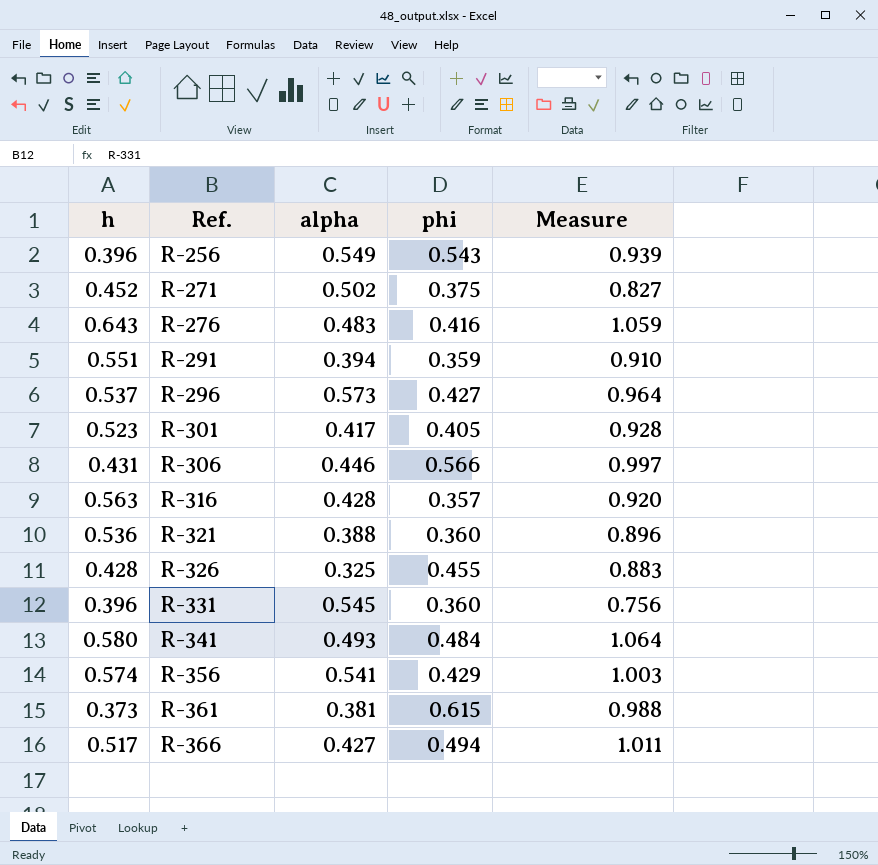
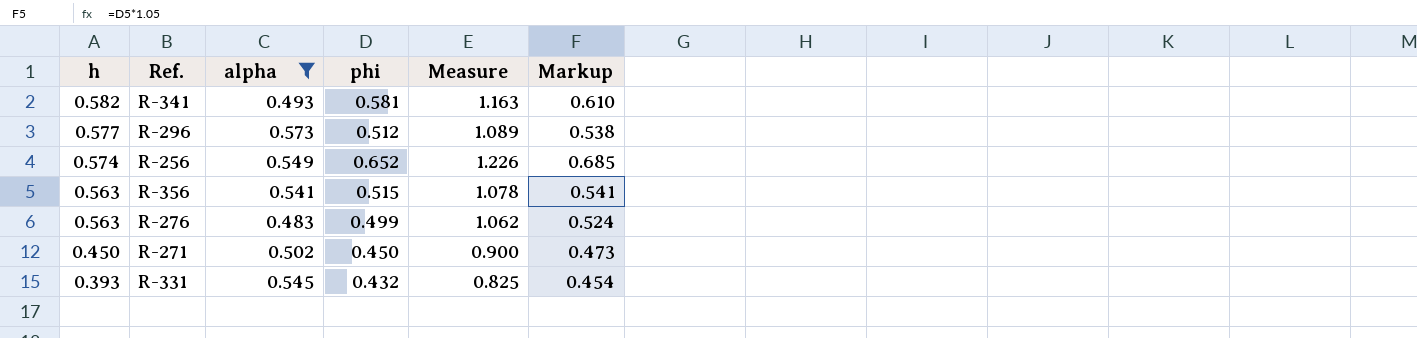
filter: none -> alpha >= 0.483
row order: Ref. ascending -> h descending
column Markup | formula: none -> [phi] * 1.05
R-341 | h: 0.580 -> 0.582
R-341 | phi: 0.484 -> 0.581
R-341 | Measure: 1.064 -> 1.163
R-296 | h: 0.537 -> 0.577
R-296 | phi: 0.427 -> 0.512
R-296 | Measure: 0.964 -> 1.089
R-256 | h: 0.396 -> 0.574
R-256 | phi: 0.543 -> 0.652
R-256 | Measure: 0.939 -> 1.226
R-356 | h: 0.574 -> 0.563
R-356 | phi: 0.429 -> 0.515
R-356 | Measure: 1.003 -> 1.078
R-276 | h: 0.643 -> 0.563
R-276 | phi: 0.416 -> 0.499
R-276 | Measure: 1.059 -> 1.062
R-271 | h: 0.452 -> 0.450
R-271 | phi: 0.375 -> 0.450
R-271 | Measure: 0.827 -> 0.900
R-331 | h: 0.396 -> 0.393
R-331 | phi: 0.360 -> 0.432
R-331 | Measure: 0.756 -> 0.825

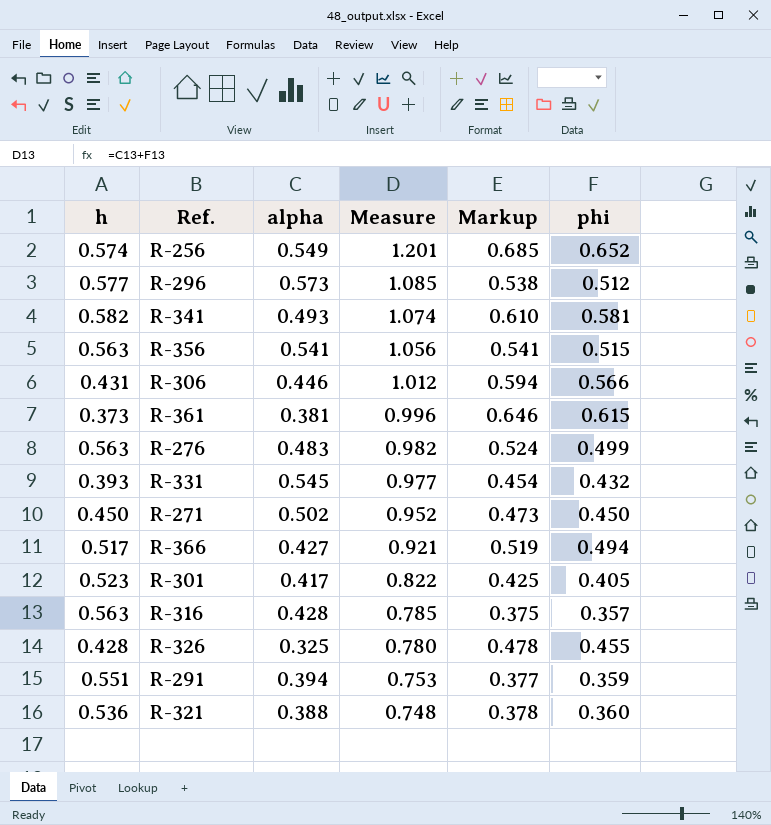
filter: alpha >= 0.483 -> none
row order: h descending -> Measure descending
column Measure | formula: [h] + [phi] -> [alpha] + [phi]
column phi | position: 4 -> 6

